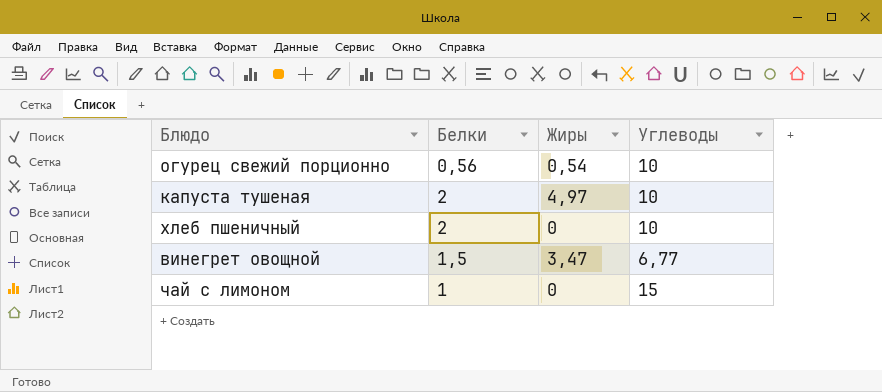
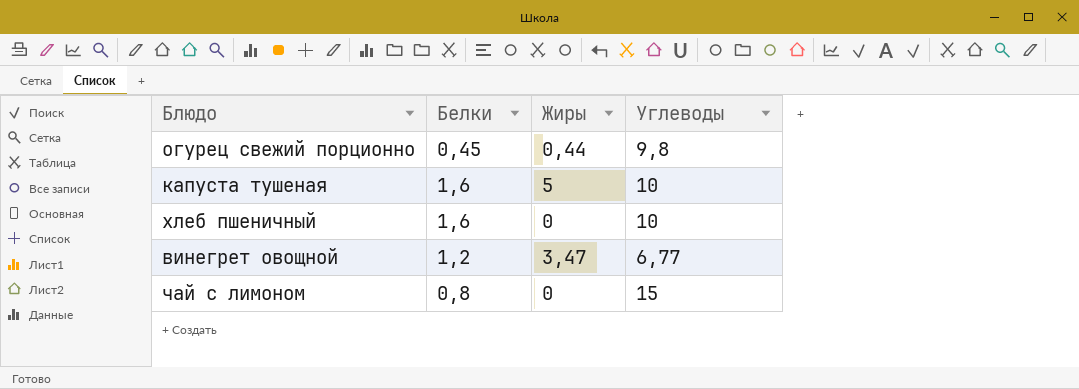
огурец свежий порционно | Белки: 0,56 -> 0,45
огурец свежий порционно | Жиры: 0,54 -> 0,44
огурец свежий порционно | Углеводы: 10 -> 9,8
капуста тушеная | Белки: 2 -> 1,6
капуста тушеная | Жиры: 4,97 -> 5
хлеб пшеничный | Белки: 2 -> 1,6
винегрет овощной | Белки: 1,5 -> 1,2
чай с лимоном | Белки: 1 -> 0,8

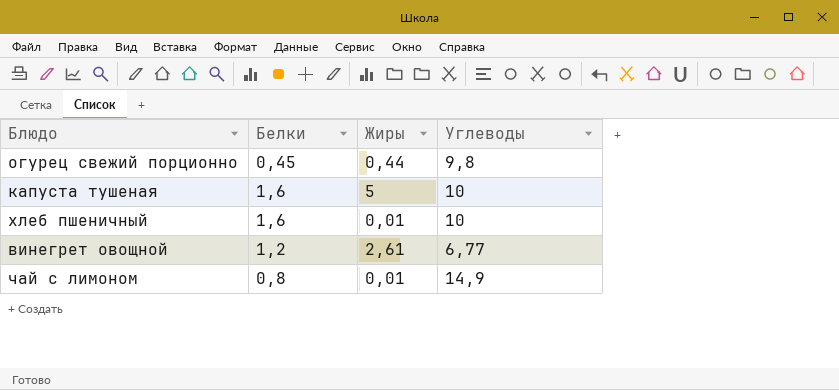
хлеб пшеничный | Жиры: 0 -> 0,01
винегрет овощной | Жиры: 3,47 -> 2,61
чай с лимоном | Жиры: 0 -> 0,01
чай с лимоном | Углеводы: 15 -> 14,9

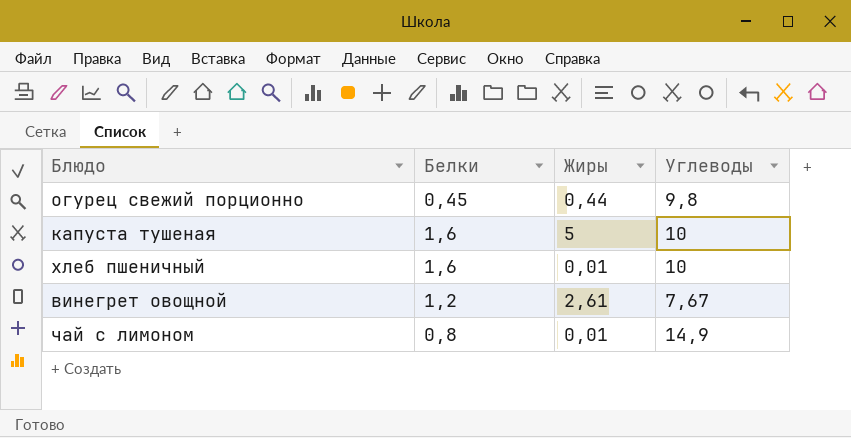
винегрет овощной | Углеводы: 6,77 -> 7,67

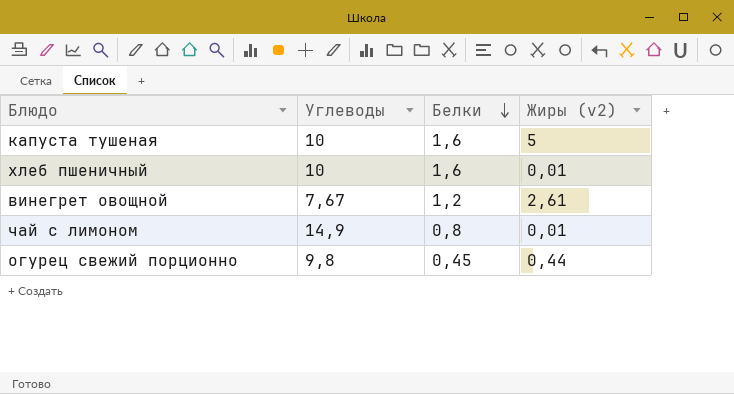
row order: none -> Белки descending
column Углеводы | position: 4 -> 2
column name: Жиры -> Жиры (v2)

